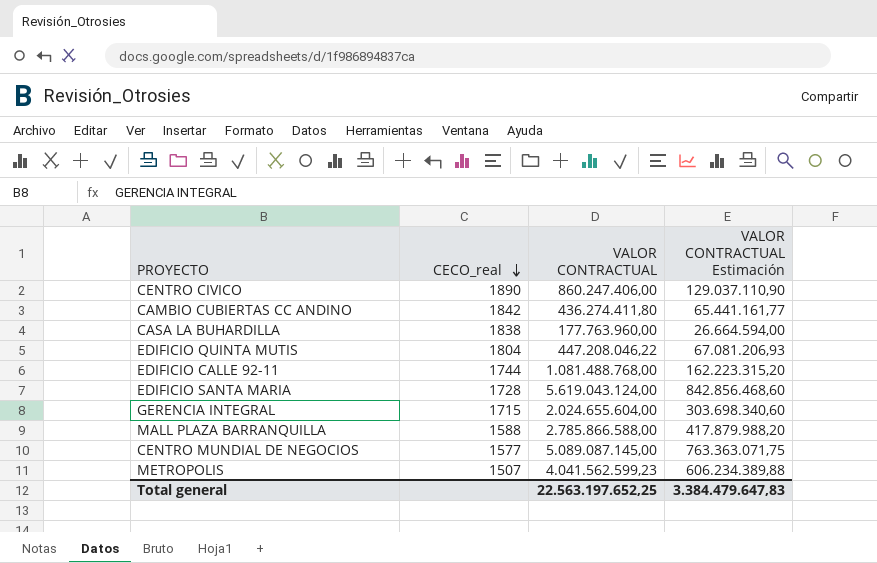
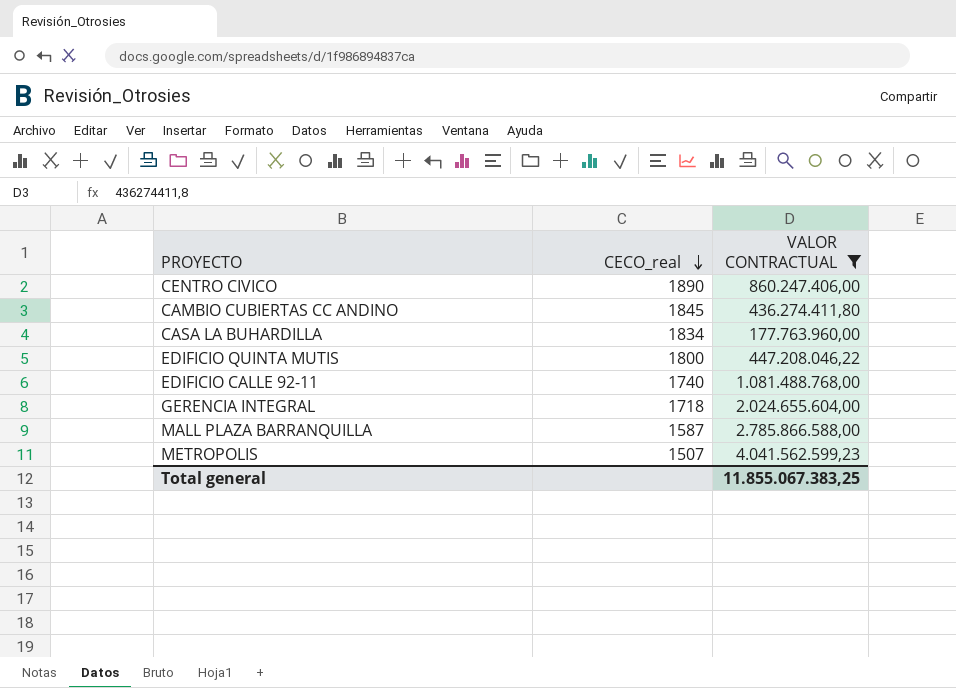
filter: none -> VALOR CONTRACTUAL <= 4.041.562.599,23
column VALOR CONTRACTUAL Estimación | formula: [VALOR CONTRACTUAL] * 0,15 -> none
CAMBIO CUBIERTAS CC ANDINO | CECO_real: 1842 -> 1845
CASA LA BUHARDILLA | CECO_real: 1838 -> 1834
EDIFICIO QUINTA MUTIS | CECO_real: 1804 -> 1800
EDIFICIO CALLE 92-11 | CECO_real: 1744 -> 1740
GERENCIA INTEGRAL | CECO_real: 1715 -> 1718
MALL PLAZA BARRANQUILLA | CECO_real: 1588 -> 1587
Total general | VALOR CONTRACTUAL: 22.563.197.652,25 -> 11.855.067.383,25

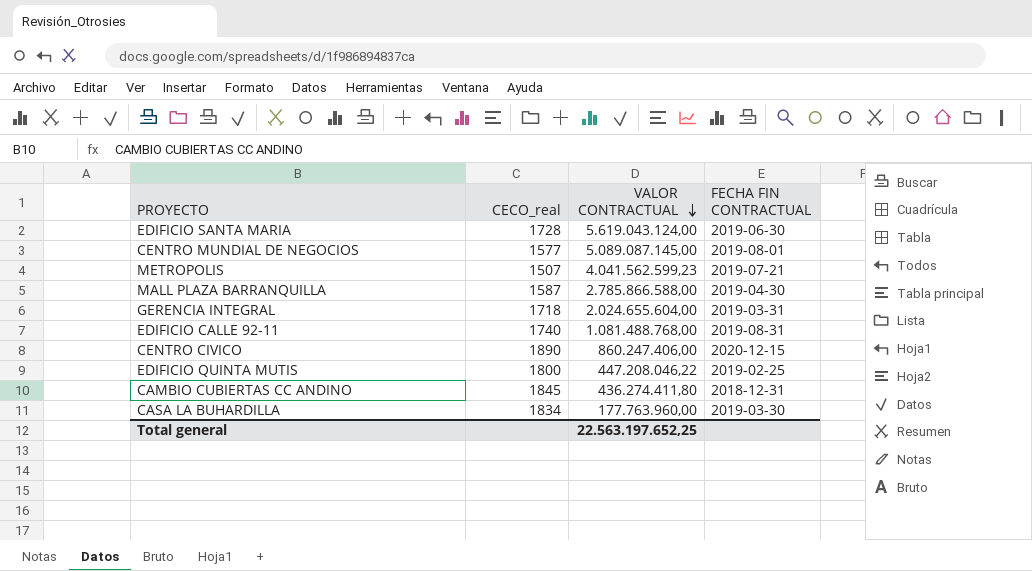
filter: VALOR CONTRACTUAL <= 4.041.562.599,23 -> none
row order: CECO_real descending -> VALOR CONTRACTUAL descending
column FECHA FIN CONTRACTUAL | position: none -> 4
Total general | VALOR CONTRACTUAL: 11.855.067.383,25 -> 22.563.197.652,25

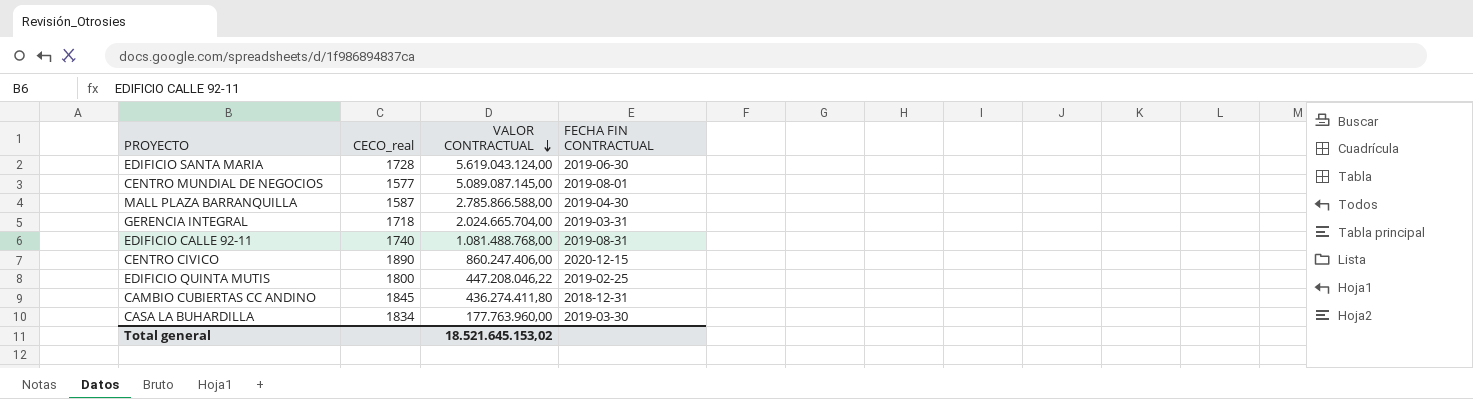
row METROPOLIS: 1507 | 4.041.562.599,23 | 2019-07-21 -> none
GERENCIA INTEGRAL | VALOR CONTRACTUAL: 2.024.655.604,00 -> 2.024.665.704,00
Total general | VALOR CONTRACTUAL: 22.563.197.652,25 -> 18.521.645.153,02

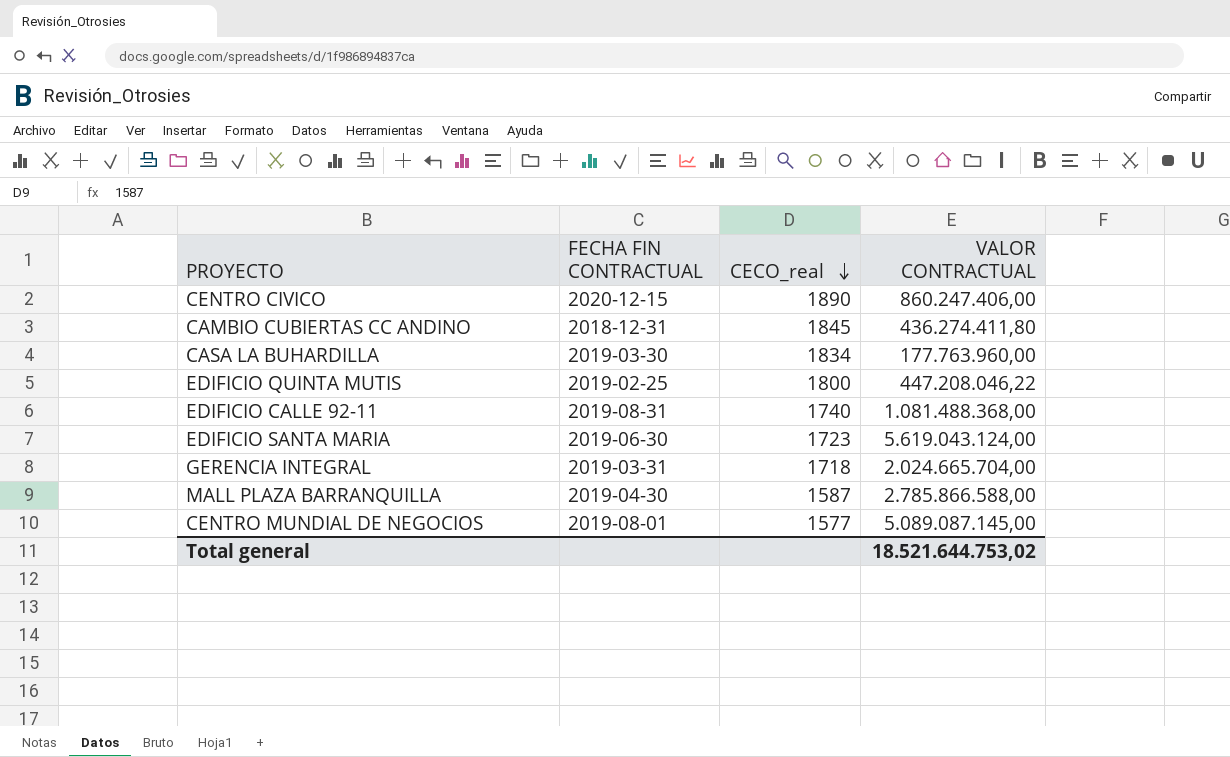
row order: VALOR CONTRACTUAL descending -> CECO_real descending
column FECHA FIN CONTRACTUAL | position: 4 -> 2
EDIFICIO CALLE 92-11 | VALOR CONTRACTUAL: 1.081.488.768,00 -> 1.081.488.368,00
EDIFICIO SANTA MARIA | CECO_real: 1728 -> 1723
Total general | VALOR CONTRACTUAL: 18.521.645.153,02 -> 18.521.644.753,02

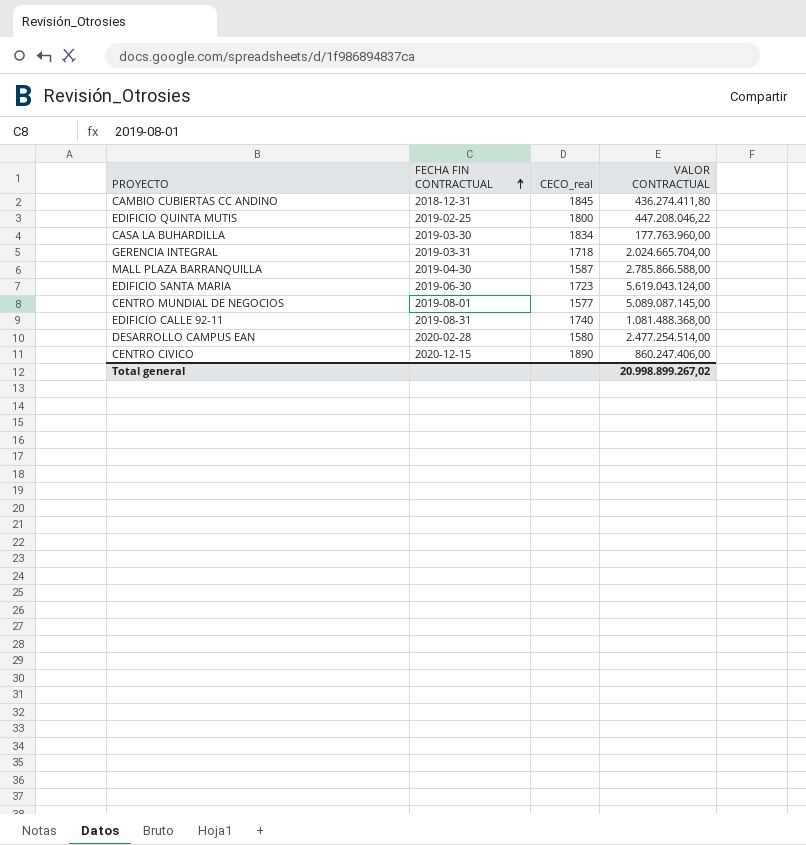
row order: CECO_real descending -> FECHA FIN CONTRACTUAL ascending
row DESARROLLO CAMPUS EAN: none -> 2020-02-28 | 1580 | 2.477.254.514,00
Total general | VALOR CONTRACTUAL: 18.521.644.753,02 -> 20.998.899.267,02

